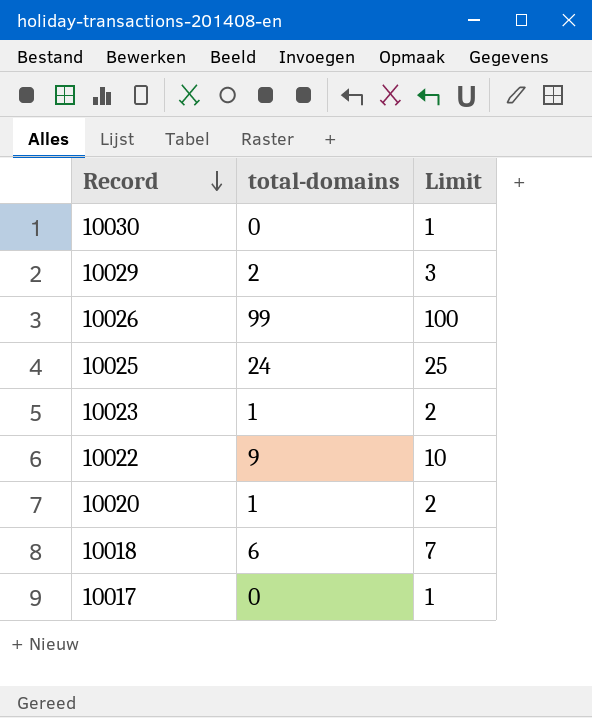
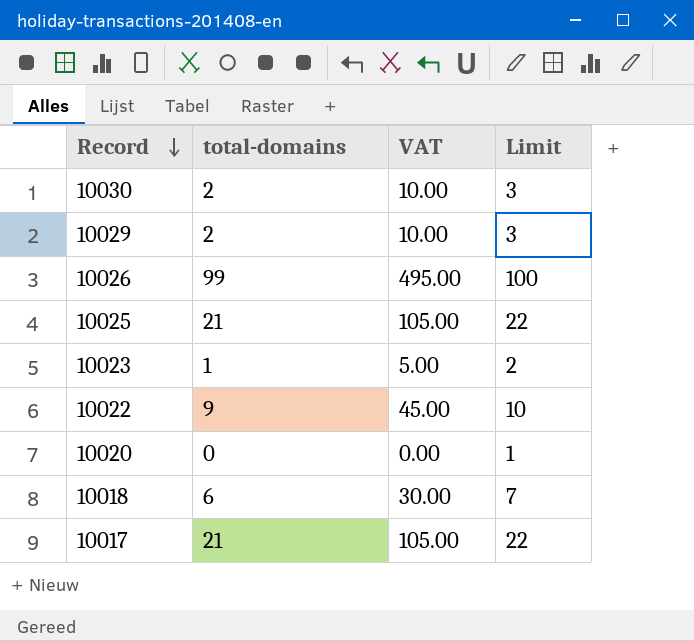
column VAT | formula: none -> [total-domains] * 5
10030 | total-domains: 0 -> 2
10030 | Limit: 1 -> 3
10025 | total-domains: 24 -> 21
10025 | Limit: 25 -> 22
10020 | total-domains: 1 -> 0
10020 | Limit: 2 -> 1
10017 | total-domains: 0 -> 21
10017 | Limit: 1 -> 22

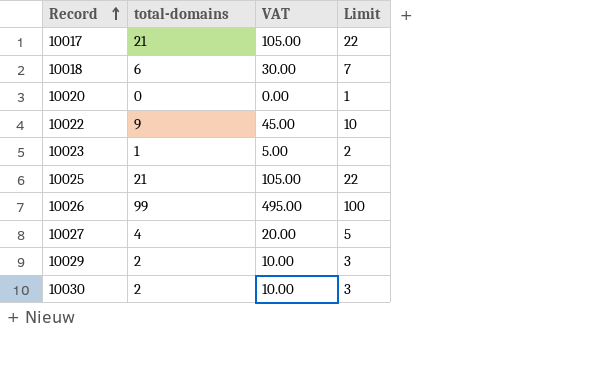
row order: Record descending -> Record ascending
row 10027: none -> 4 | 20.00 | 5

